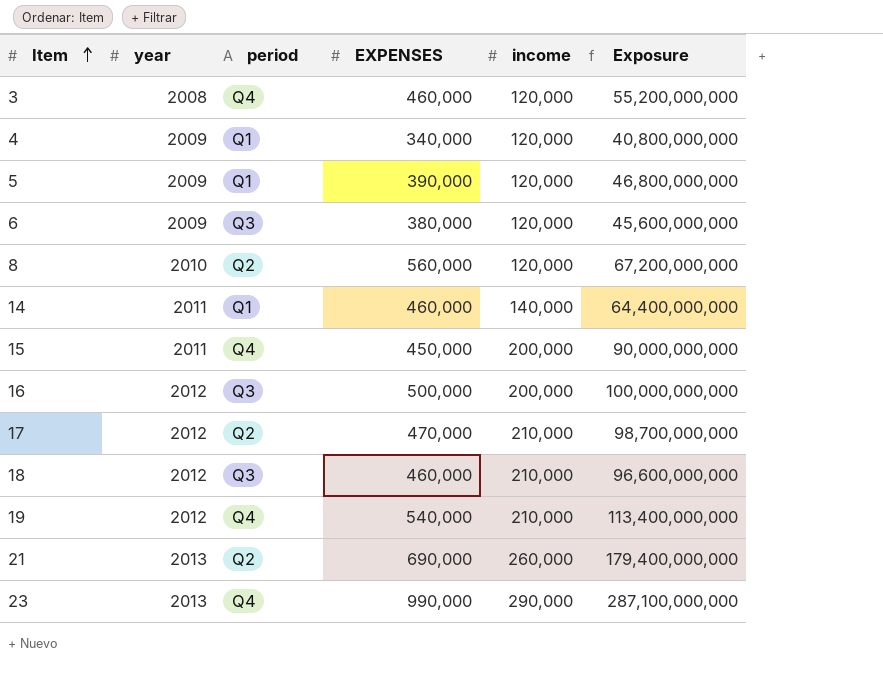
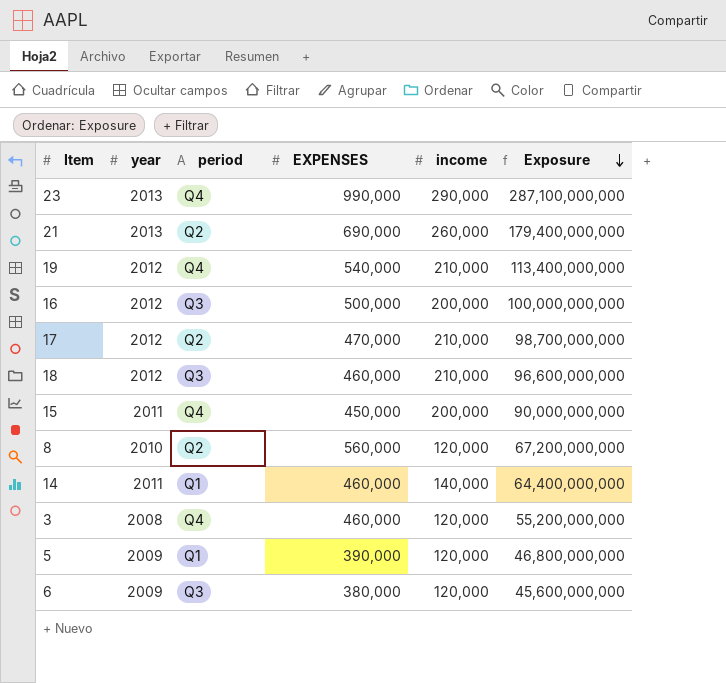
row order: Item ascending -> Exposure descending
row 4: 2009 | Q1 | 340,000 | 120,000 | 40,800,000,000 -> none

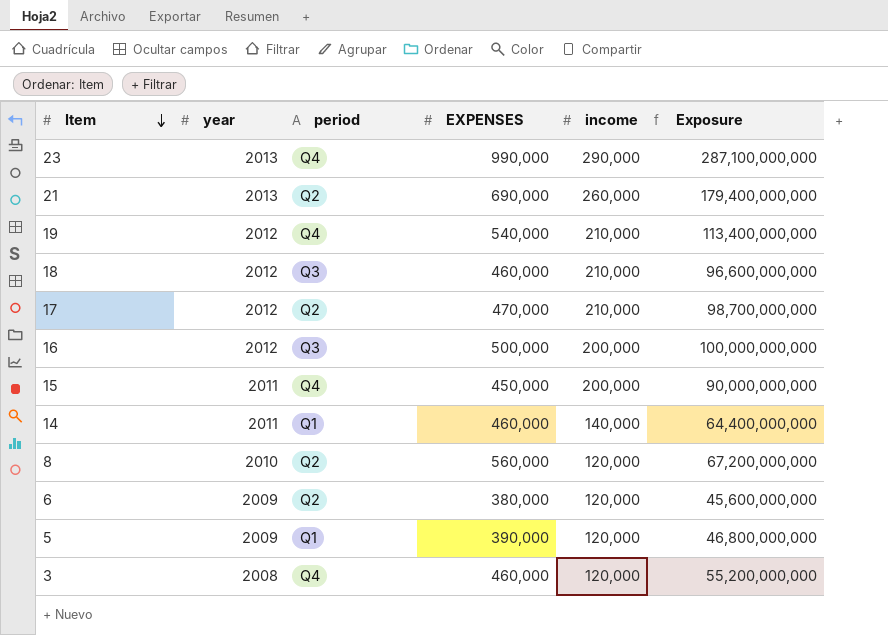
row order: Exposure descending -> Item descending
6 | period: Q3 -> Q2

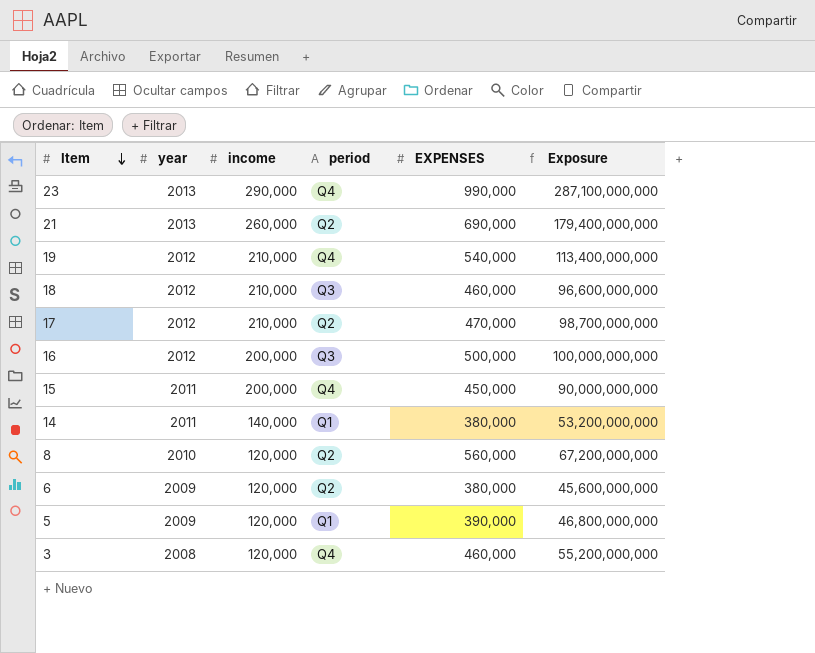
column income | position: 5 -> 3
14 | EXPENSES: 460,000 -> 380,000
14 | Exposure: 64,400,000,000 -> 53,200,000,000

